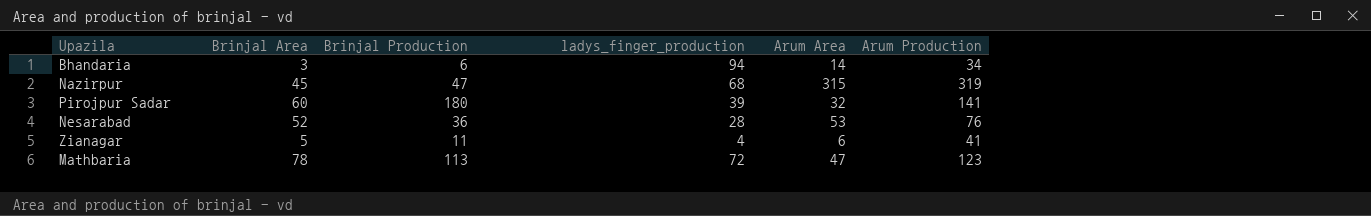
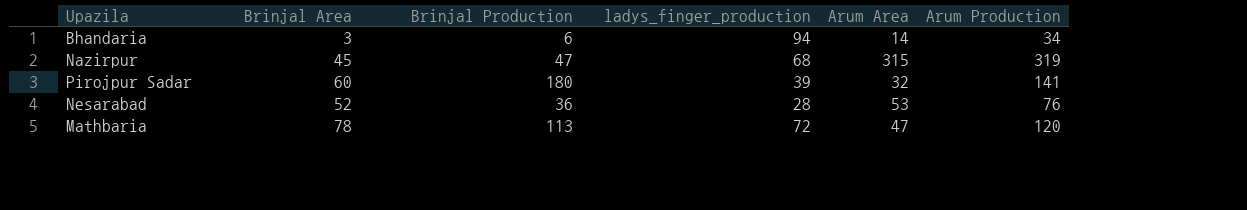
row Zianagar: 5 | 11 | 4 | 6 | 41 -> none
Mathbaria | Arum Production: 123 -> 120

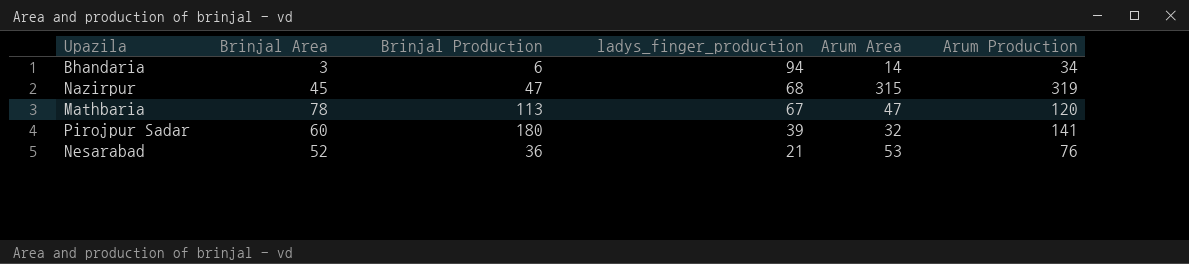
row order: none -> ladys_finger_production descending
Mathbaria | ladys_finger_production: 72 -> 67
Nesarabad | ladys_finger_production: 28 -> 21

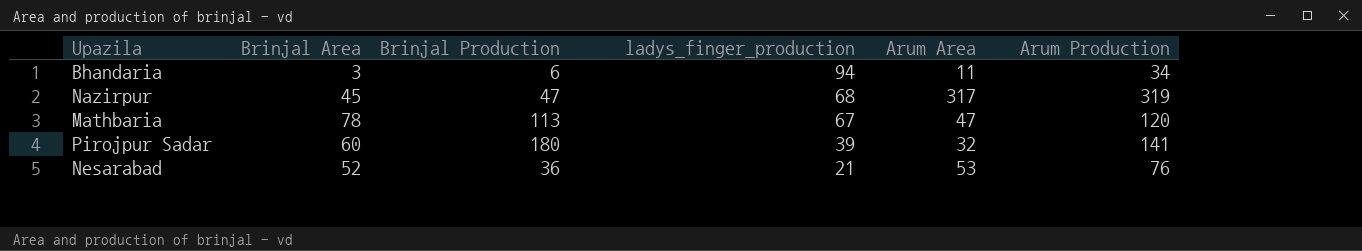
Bhandaria | Arum Area: 14 -> 11
Nazirpur | Arum Area: 315 -> 317

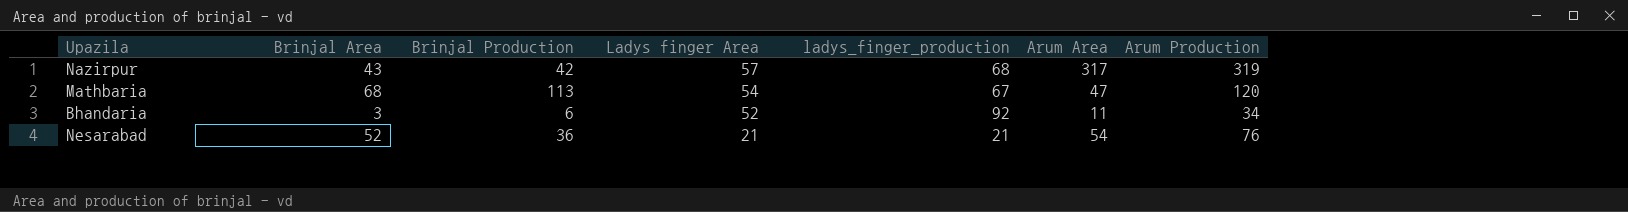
row order: ladys_finger_production descending -> Ladys finger Area descending
column Ladys finger Area | position: none -> 4
row Pirojpur Sadar: 60 | 180 | 39 | 32 | 141 -> none
Nazirpur | Brinjal Area: 45 -> 43
Nazirpur | Brinjal Production: 47 -> 42
Mathbaria | Brinjal Area: 78 -> 68
Bhandaria | ladys_finger_production: 94 -> 92
Nesarabad | Arum Area: 53 -> 54

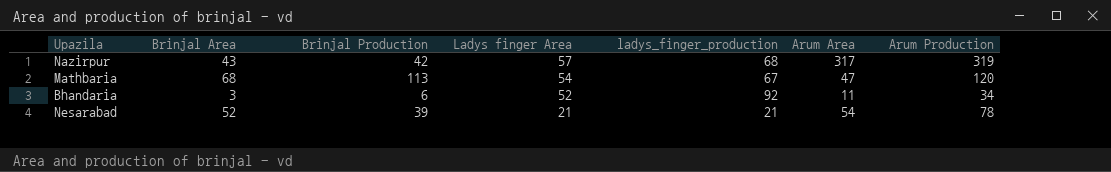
Nesarabad | Brinjal Production: 36 -> 39
Nesarabad | Arum Production: 76 -> 78

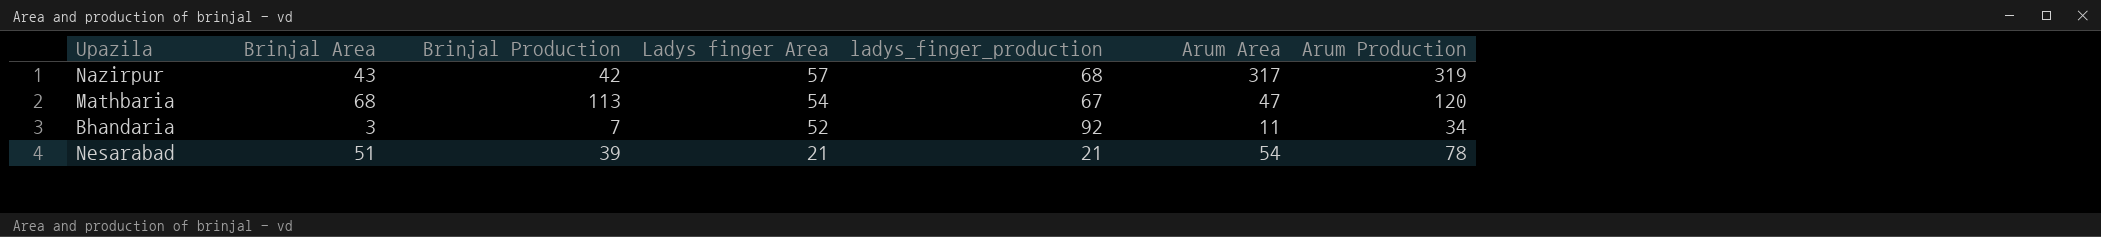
Bhandaria | Brinjal Production: 6 -> 7
Nesarabad | Brinjal Area: 52 -> 51

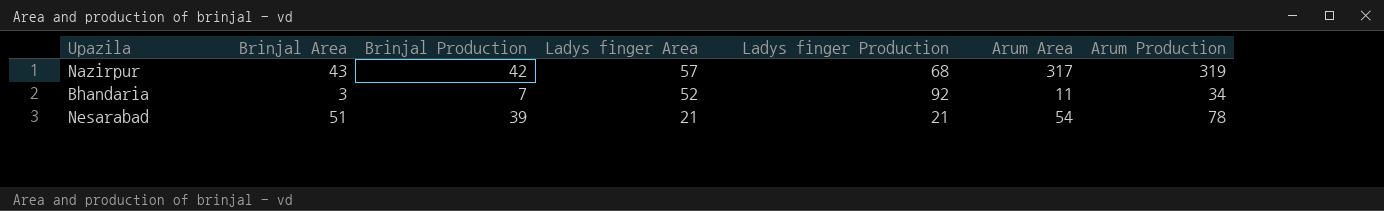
column name: ladys_finger_production -> Ladys finger Production
row Mathbaria: 68 | 113 | 54 | 67 | 47 | 120 -> none

